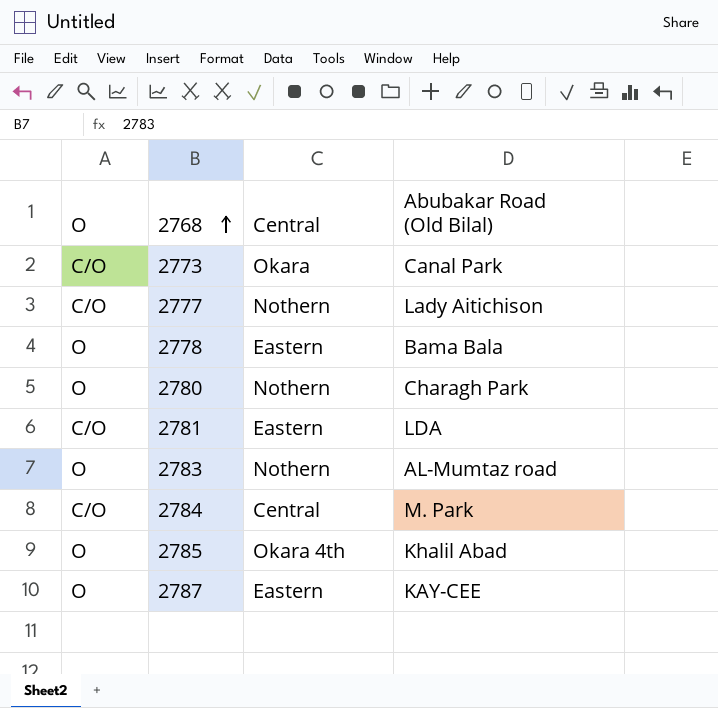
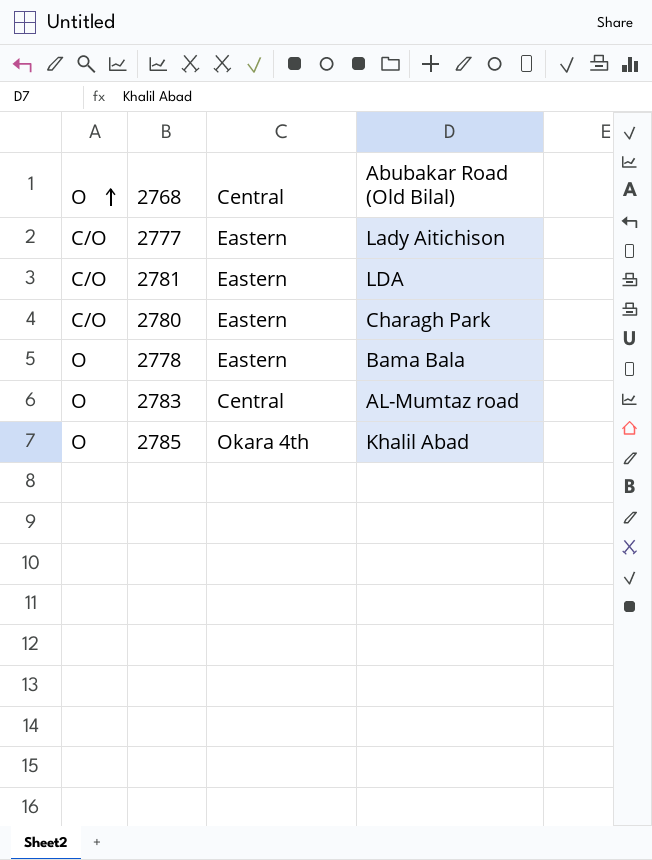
row order: 2768 ascending -> O ascending
row 2773: C/O | Okara | Canal Park -> none
row 2784: C/O | Central | M. Park -> none
row 2787: O | Eastern | KAY-CEE -> none
2777 | Central: Nothern -> Eastern
2780 | O: O -> C/O
2780 | Central: Nothern -> Eastern
2783 | Central: Nothern -> Central

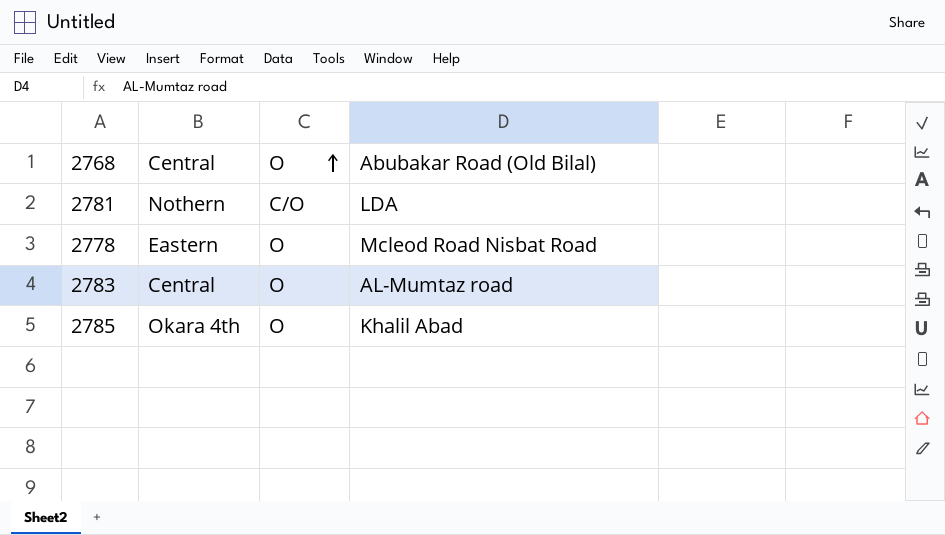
column O | position: 1 -> 3
row 2777: C/O | Eastern | Lady Aitichison -> none
row 2780: C/O | Eastern | Charagh Park -> none
2781 | Central: Eastern -> Nothern
2778 | Abubakar Road (Old Bilal): Bama Bala -> Mcleod Road Nisbat Road

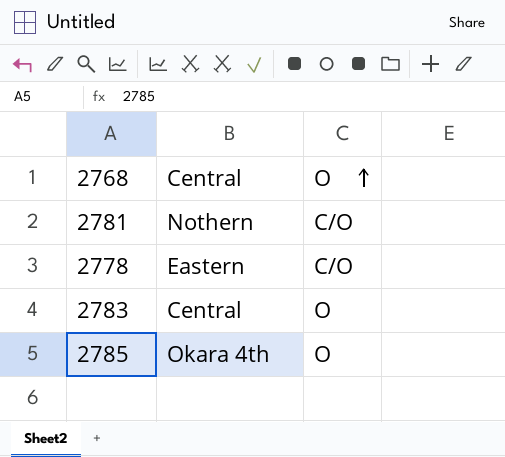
column Abubakar Road (Old Bilal) | position: 4 -> none
2778 | O: O -> C/O

